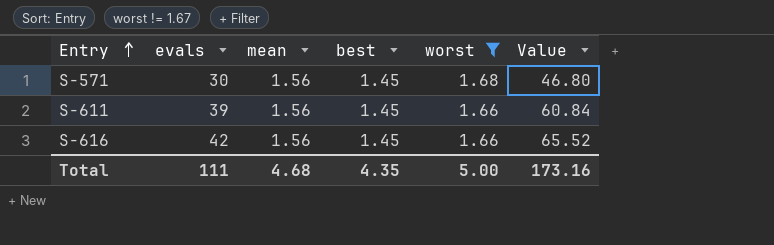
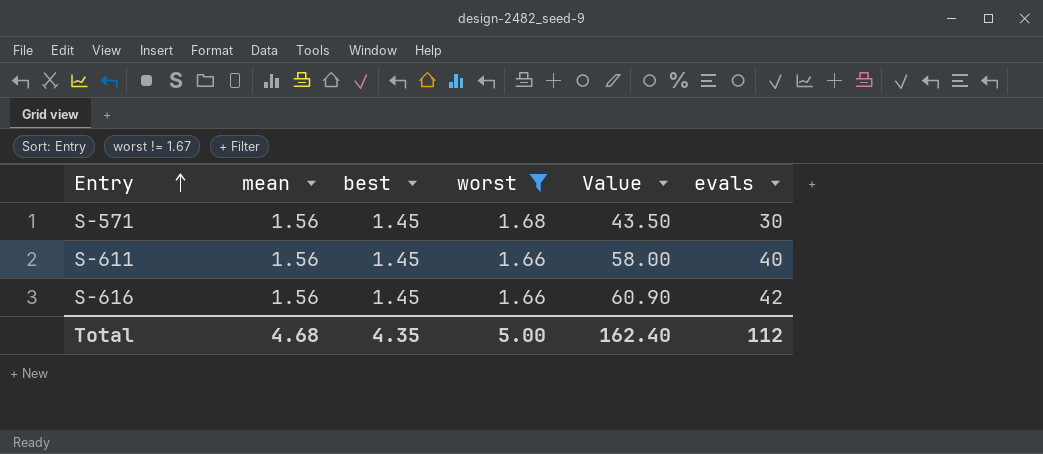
column Value | formula: [evals] * [mean] -> [best] * [evals]
column evals | position: 2 -> 6
S-611 | evals: 39 -> 40
Total | Value: 173.16 -> 162.40
Total | evals: 111 -> 112

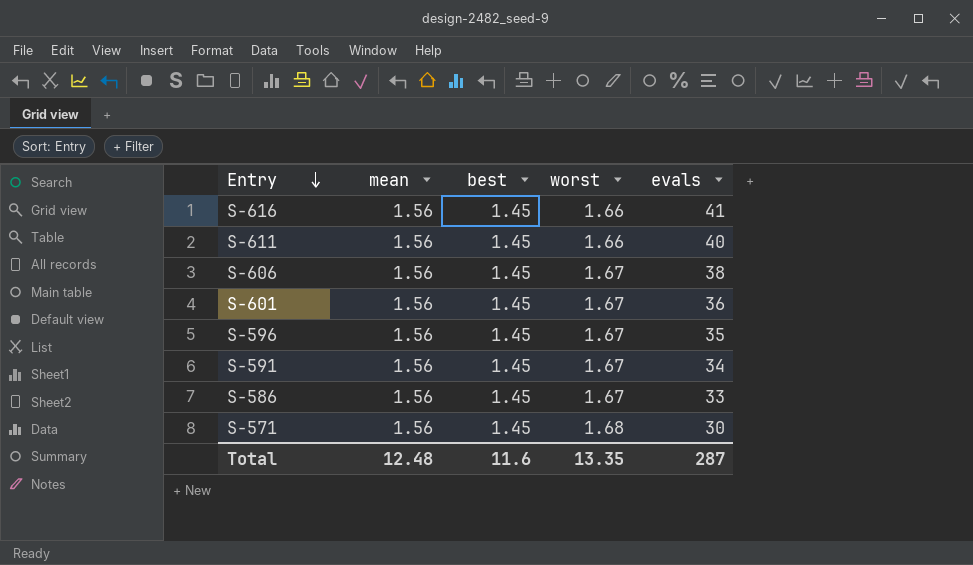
filter: worst != 1.67 -> none
row order: Entry ascending -> Entry descending
column Value | formula: [best] * [evals] -> none
S-616 | evals: 42 -> 41
Total | mean: 4.68 -> 12.48
Total | best: 4.35 -> 11.6
Total | worst: 5.00 -> 13.35
Total | evals: 112 -> 287

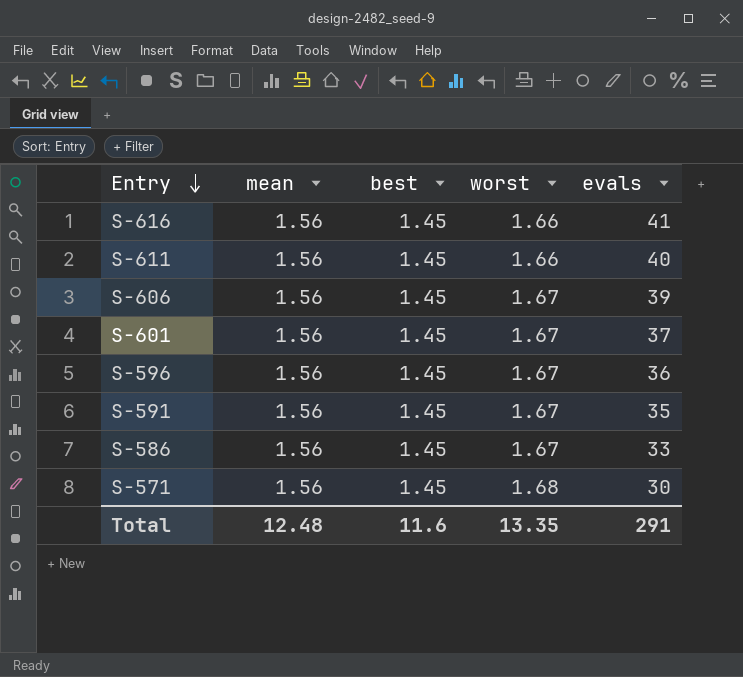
S-606 | evals: 38 -> 39
S-601 | evals: 36 -> 37
S-596 | evals: 35 -> 36
S-591 | evals: 34 -> 35
Total | evals: 287 -> 291

